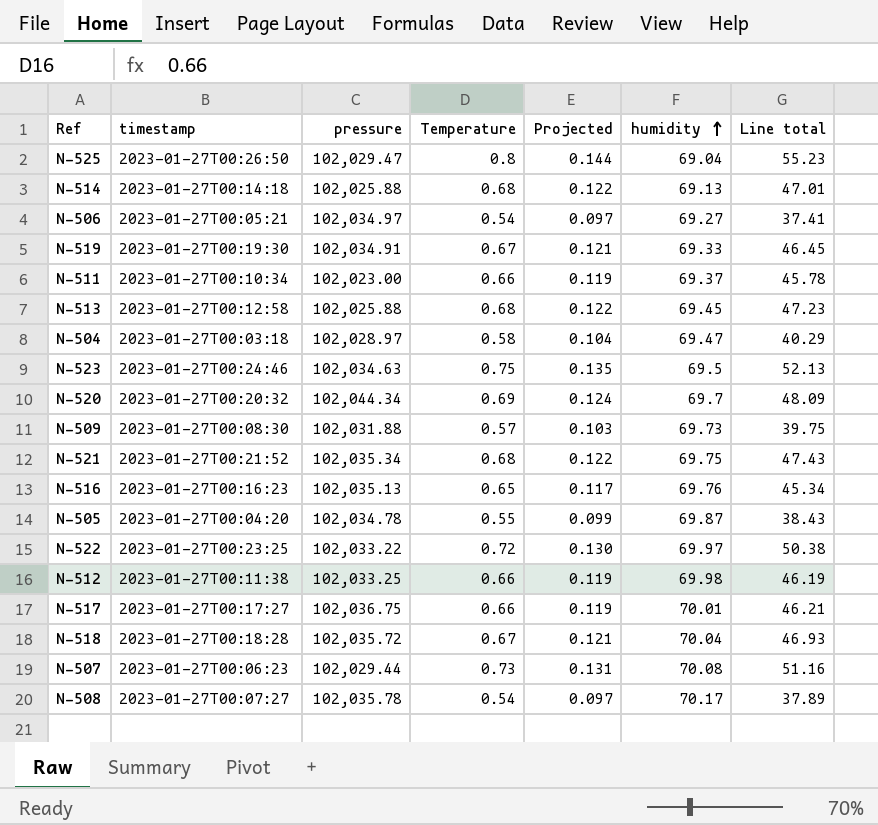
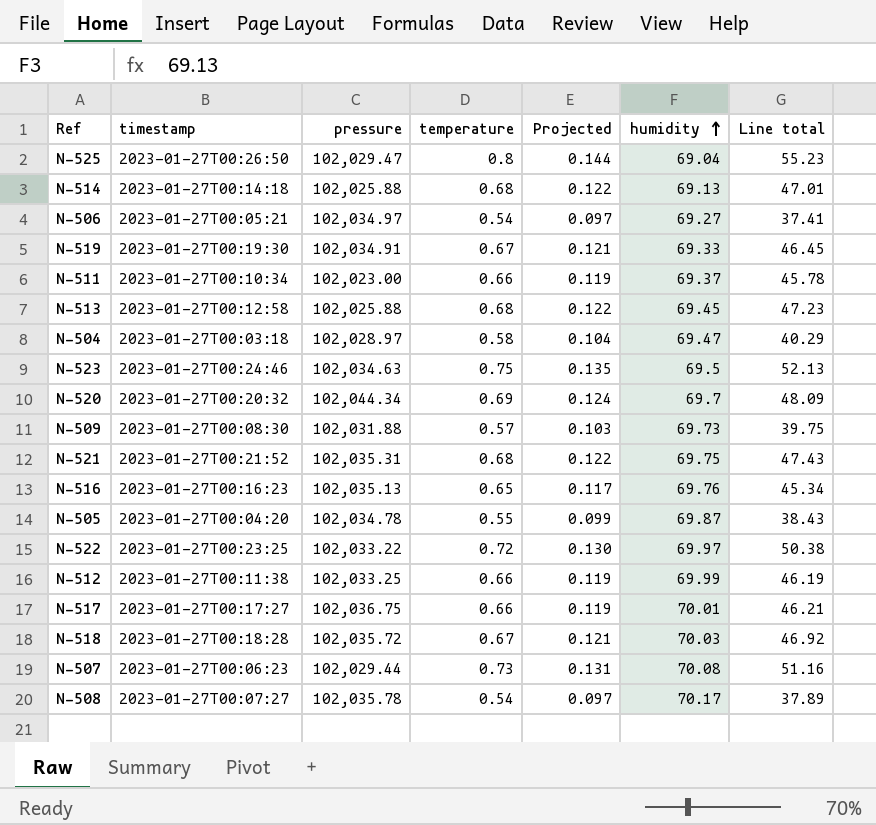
column name: Temperature -> temperature
N-521 | pressure: 102,035.34 -> 102,035.31
N-512 | humidity: 69.98 -> 69.99
N-518 | humidity: 70.04 -> 70.03
N-518 | Line total: 46.93 -> 46.92

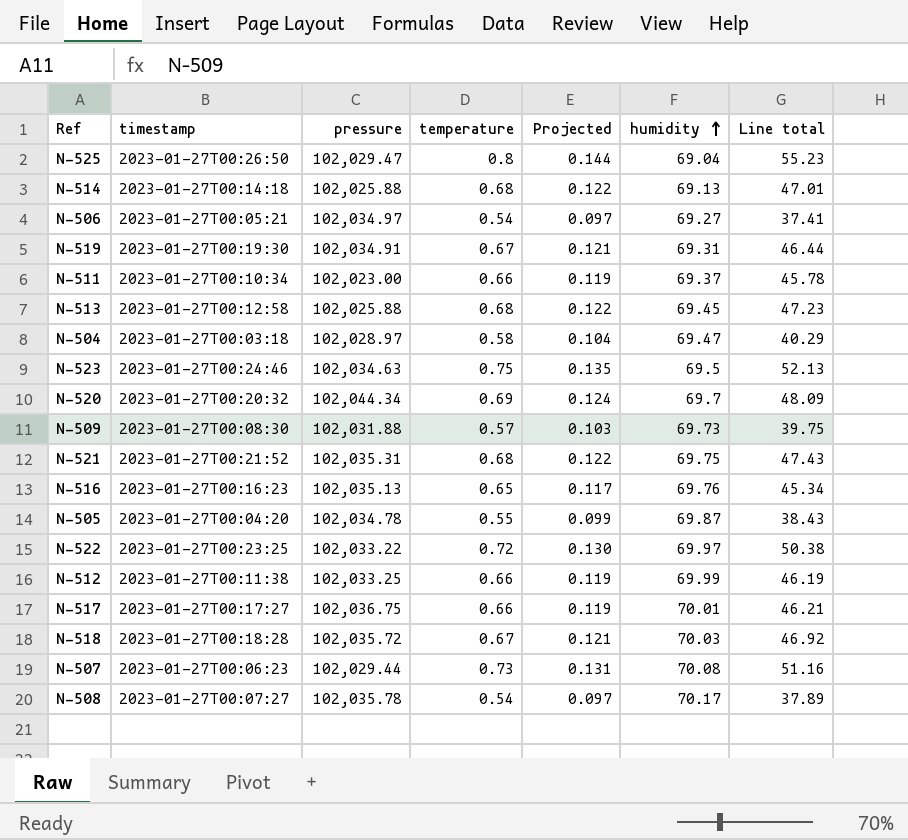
N-519 | humidity: 69.33 -> 69.31
N-519 | Line total: 46.45 -> 46.44

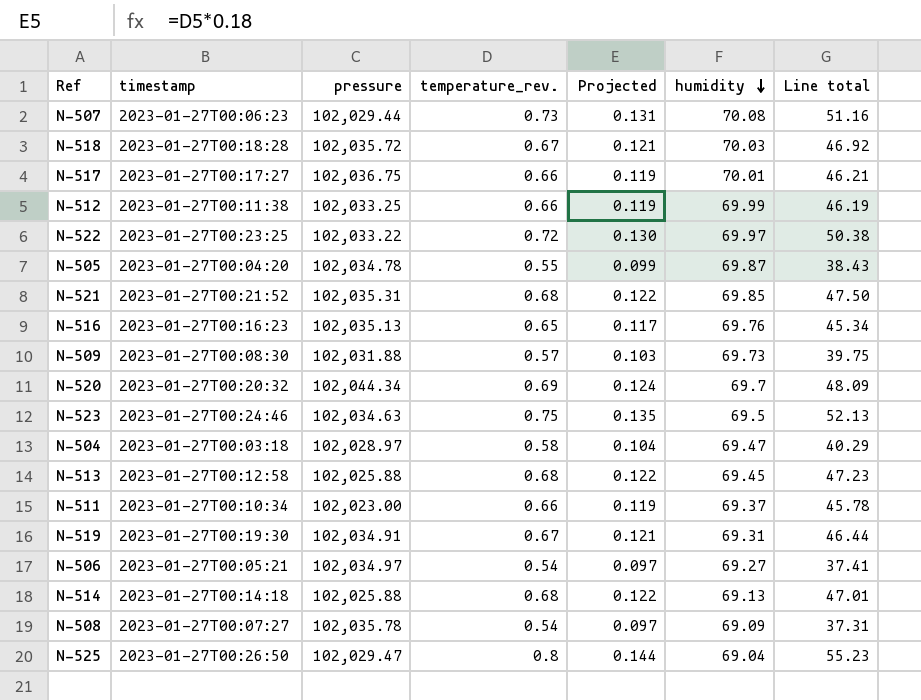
row order: humidity ascending -> humidity descending
column name: temperature -> temperature_rev.
N-521 | humidity: 69.75 -> 69.85
N-521 | Line total: 47.43 -> 47.50
N-508 | humidity: 70.17 -> 69.09
N-508 | Line total: 37.89 -> 37.31

